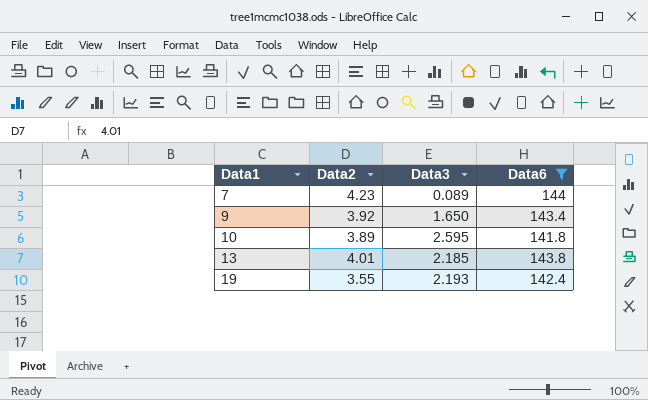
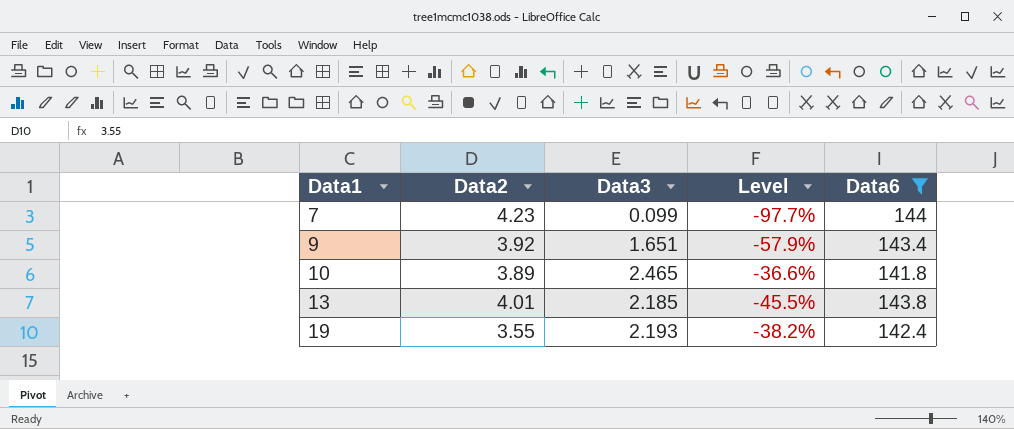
column Level | formula: none -> ([Data3] - [Data2]) / [Data2]
7 | Data3: 0.089 -> 0.099
9 | Data3: 1.650 -> 1.651
10 | Data3: 2.595 -> 2.465

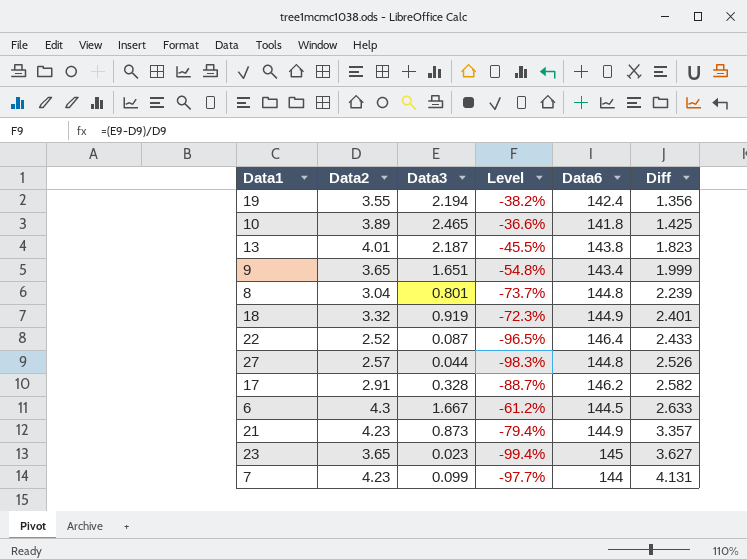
filter: Data6 <= 144 -> none
row order: Data1 ascending -> Diff ascending
column Diff | formula: none -> [Data2] - [Data3]
19 | Data3: 2.193 -> 2.194
13 | Data3: 2.185 -> 2.187
9 | Data2: 3.92 -> 3.65
9 | Level: -57.9% -> -54.8%

